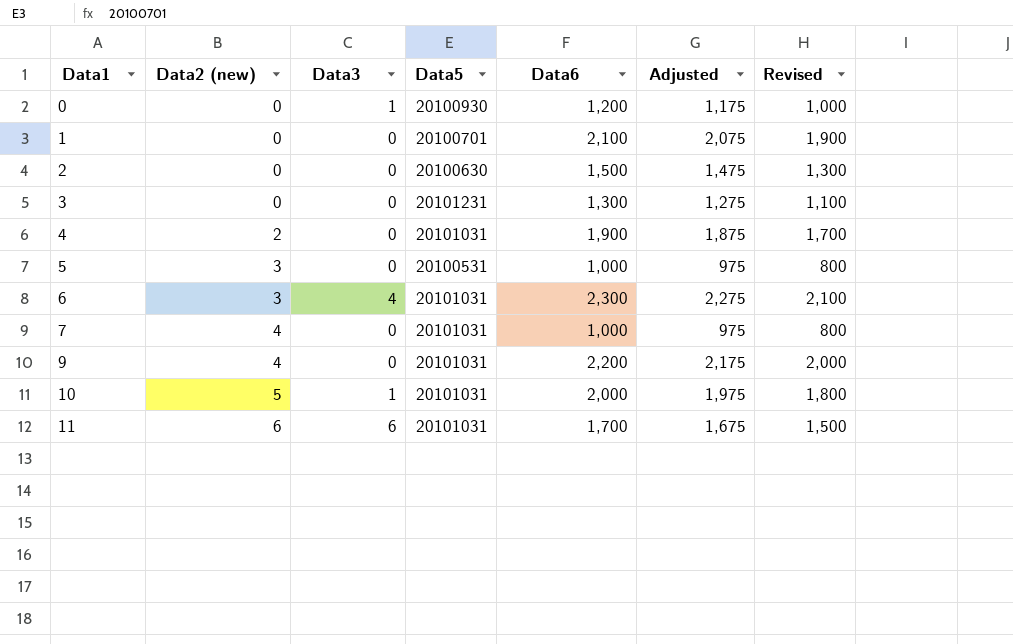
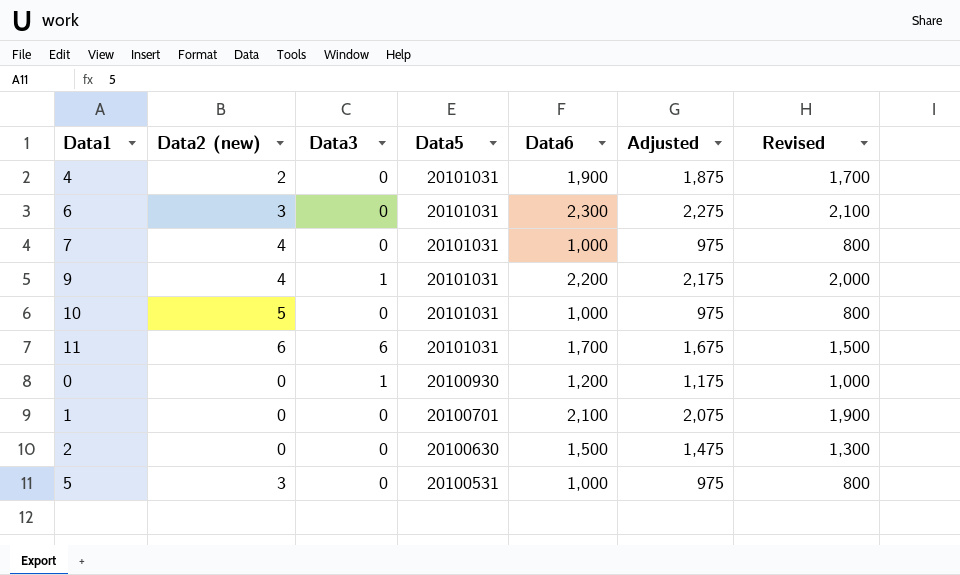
row order: Data1 ascending -> Data5 descending
row 3: 0 | 0 | 20101231 | 1,300 | 1,275 | 1,100 -> none
6 | Data3: 4 -> 0
9 | Data3: 0 -> 1
10 | Data3: 1 -> 0
10 | Data6: 2,000 -> 1,000
10 | Adjusted: 1,975 -> 975
10 | Revised: 1,800 -> 800

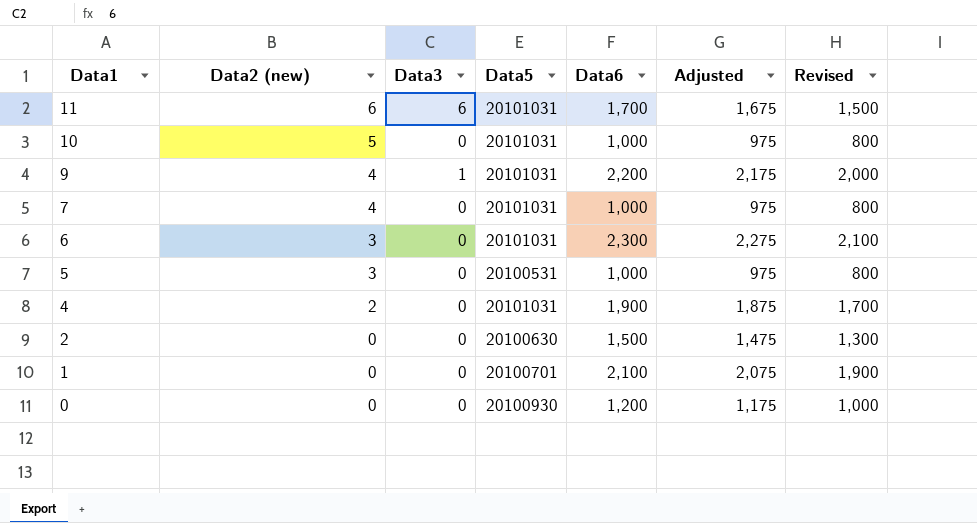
row order: Data5 descending -> Data1 descending
0 | Data3: 1 -> 0

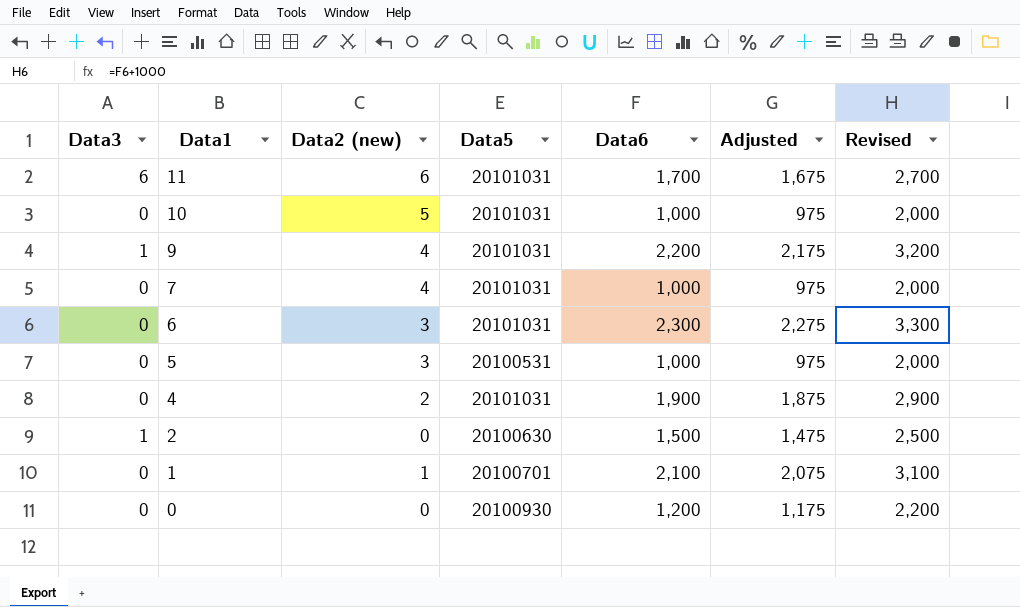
column Data3 | position: 3 -> 1
column Revised | formula: [Data6] - 200 -> [Data6] + 1000
2 | Data3: 0 -> 1
1 | Data2 (new): 0 -> 1

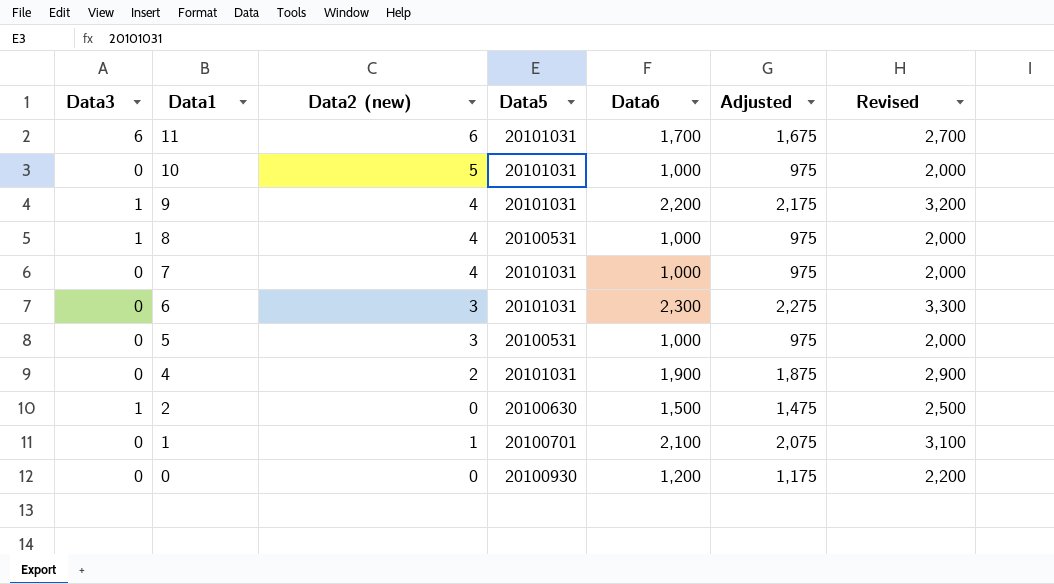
row 8: none -> 1 | 4 | 20100531 | 1,000 | 975 | 2,000

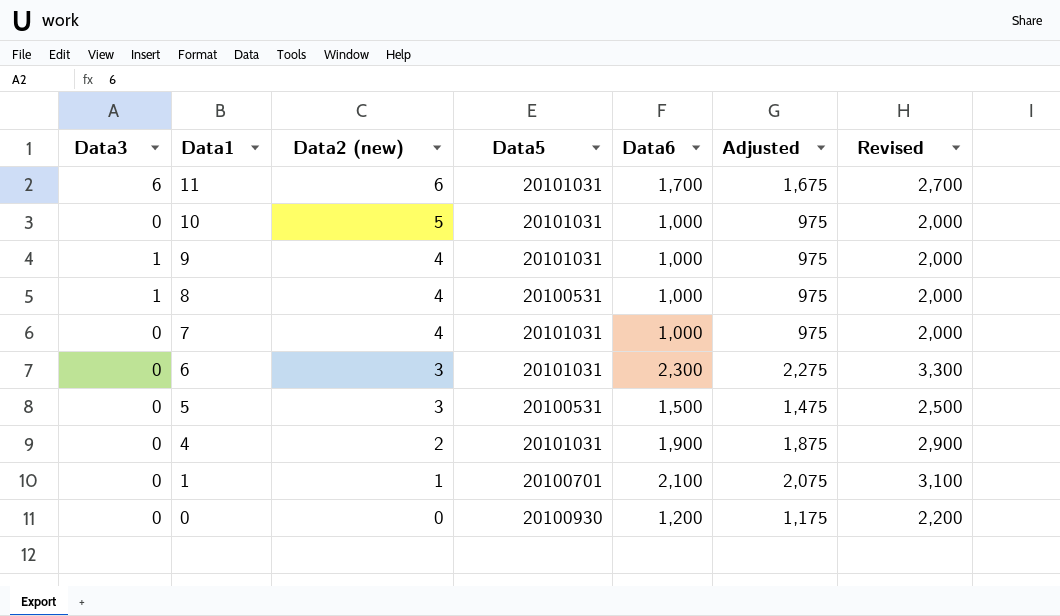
row 2: 1 | 0 | 20100630 | 1,500 | 1,475 | 2,500 -> none
9 | Data6: 2,200 -> 1,000
9 | Adjusted: 2,175 -> 975
9 | Revised: 3,200 -> 2,000
5 | Data6: 1,000 -> 1,500
5 | Adjusted: 975 -> 1,475
5 | Revised: 2,000 -> 2,500

